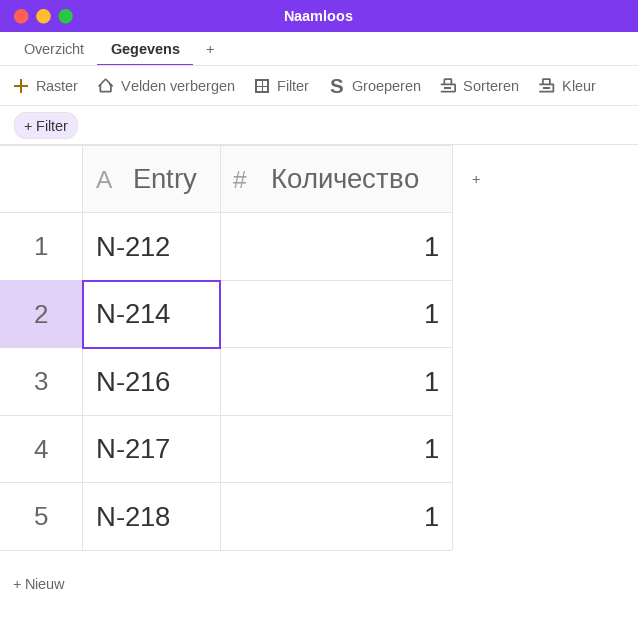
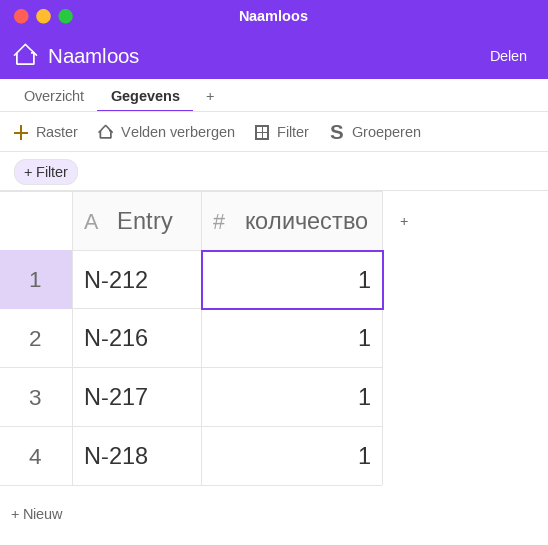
column name: Количество -> количество
row N-214: 1 -> none

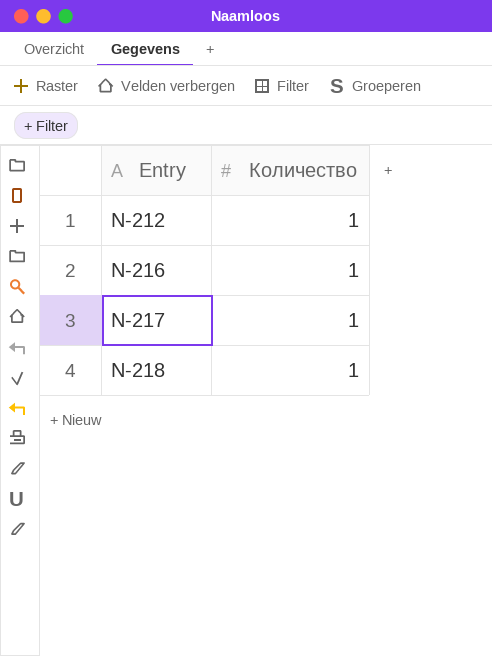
column name: количество -> Количество

